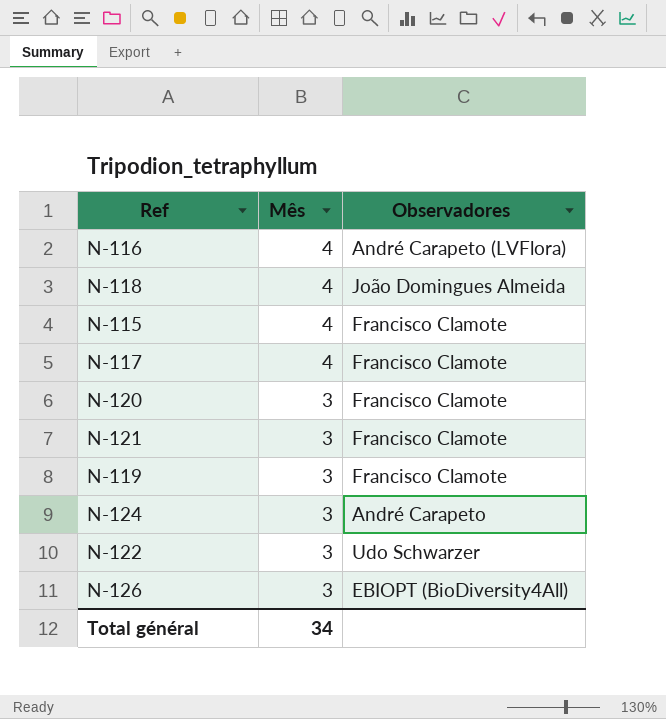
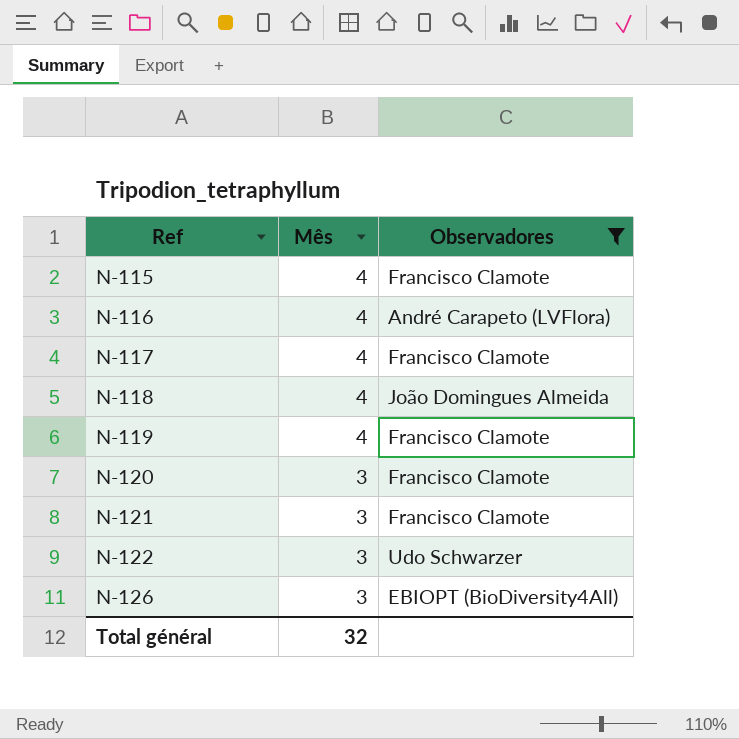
filter: none -> Observadores != André Carapeto
row order: Mês descending -> Ref ascending
N-119 | Mês: 3 -> 4
Total général | Mês: 34 -> 32

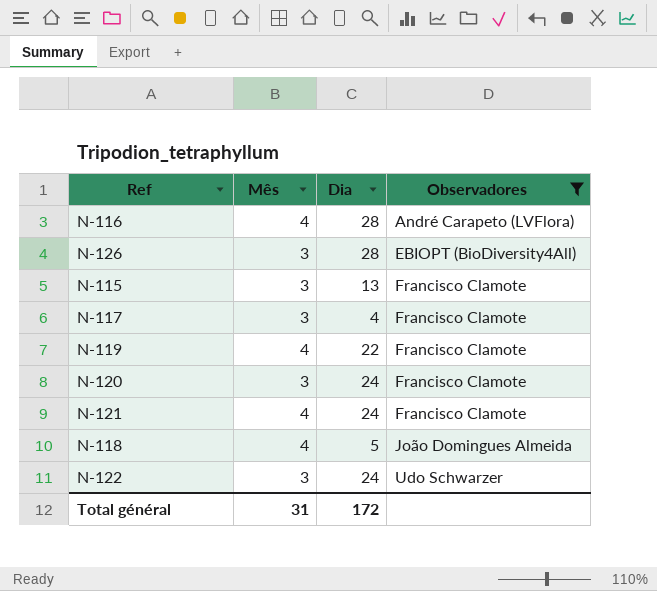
row order: Ref ascending -> Observadores ascending
column Dia | position: none -> 3
N-115 | Mês: 4 -> 3
N-117 | Mês: 4 -> 3
N-121 | Mês: 3 -> 4
Total général | Mês: 32 -> 31

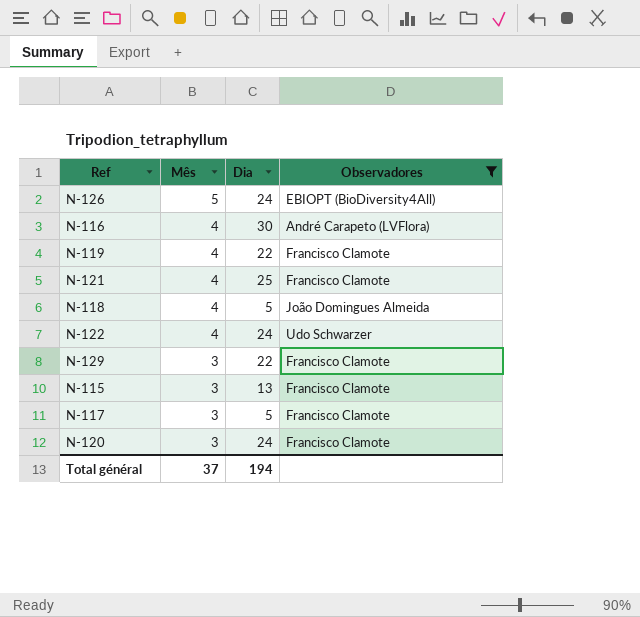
row order: Observadores ascending -> Mês descending
N-126 | Mês: 3 -> 5
N-126 | Dia: 28 -> 24
N-116 | Dia: 28 -> 30
N-121 | Dia: 24 -> 25
N-122 | Mês: 3 -> 4
row N-129: none -> 3 | 22 | Francisco Clamote
N-117 | Dia: 4 -> 5
Total général | Mês: 31 -> 37
Total général | Dia: 172 -> 194

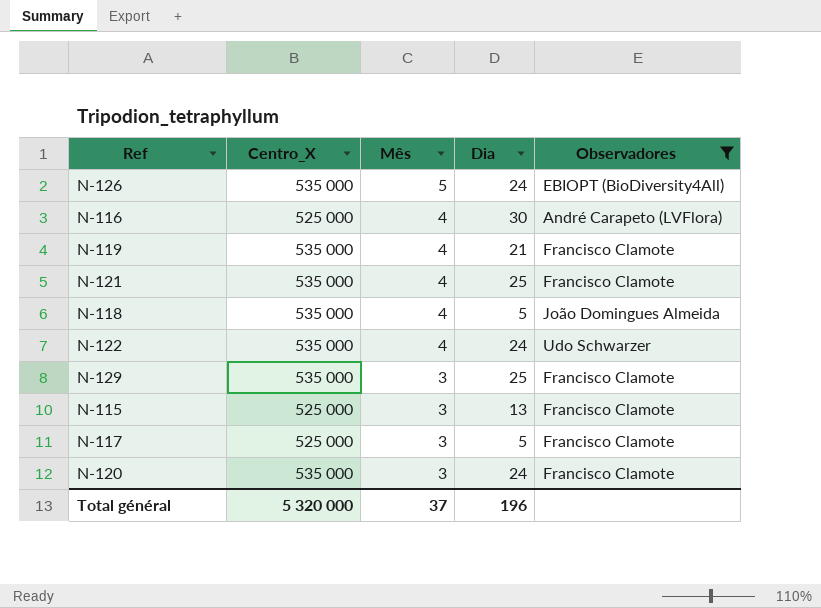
column Centro_X | position: none -> 2
N-119 | Dia: 22 -> 21
N-129 | Dia: 22 -> 25
Total général | Dia: 194 -> 196

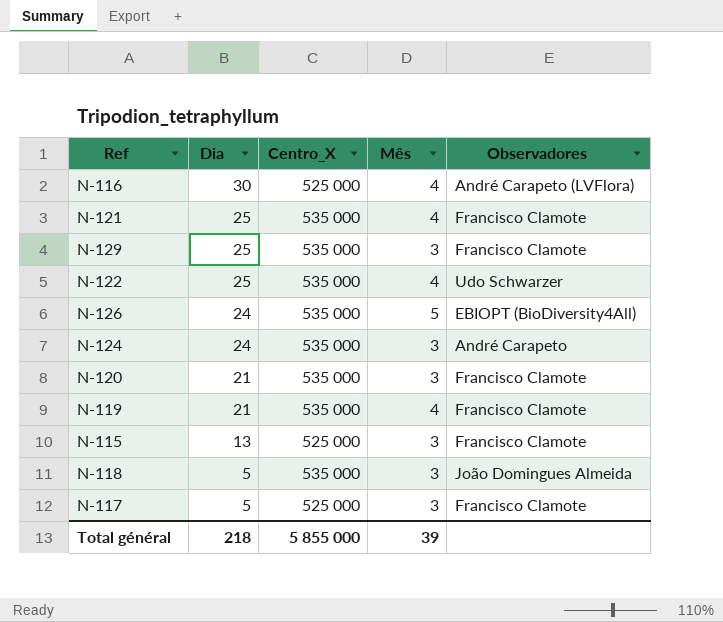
filter: Observadores != André Carapeto -> none
row order: Mês descending -> Dia descending
column Dia | position: 4 -> 2
N-122 | Dia: 24 -> 25
N-120 | Dia: 24 -> 21
N-118 | Mês: 4 -> 3
Total général | Dia: 196 -> 218
Total général | Centro_X: 5 320 000 -> 5 855 000
Total général | Mês: 37 -> 39

